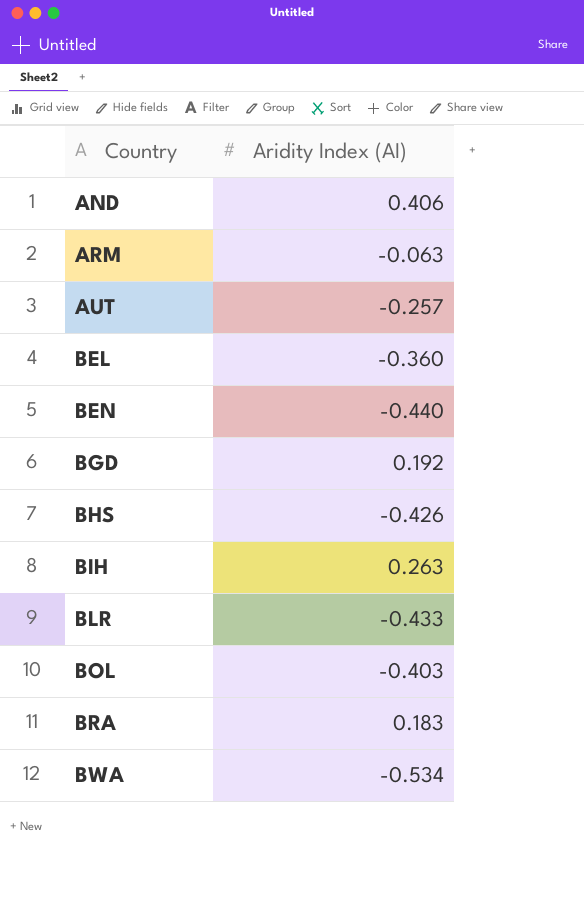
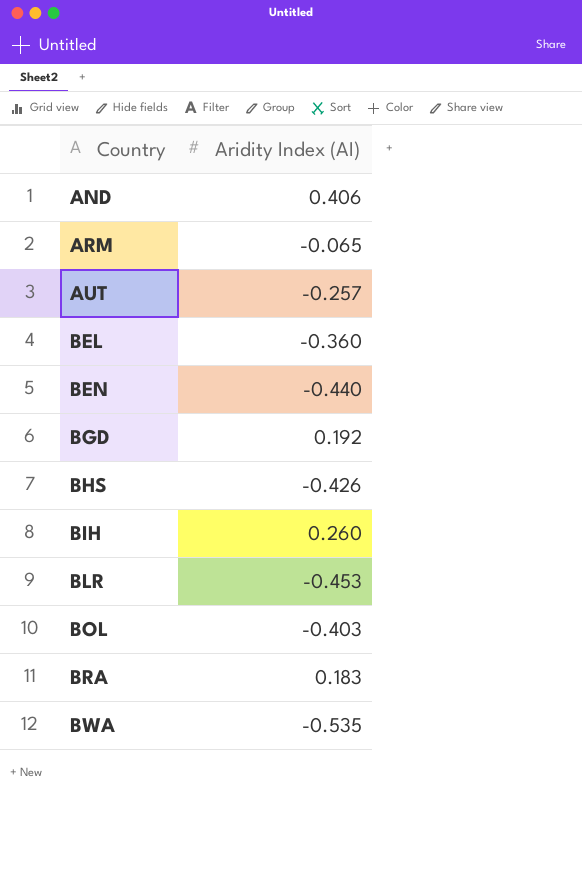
ARM | Aridity Index (AI): -0.063 -> -0.065
BIH | Aridity Index (AI): 0.263 -> 0.260
BLR | Aridity Index (AI): -0.433 -> -0.453
BWA | Aridity Index (AI): -0.534 -> -0.535

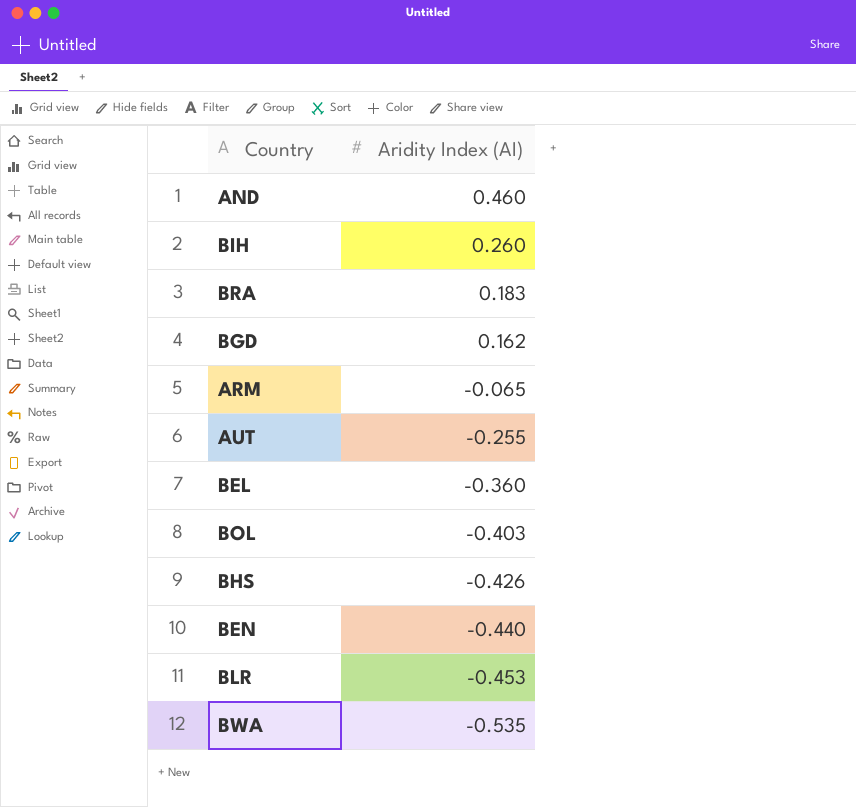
row order: Country ascending -> Aridity Index (AI) descending
AND | Aridity Index (AI): 0.406 -> 0.460
BGD | Aridity Index (AI): 0.192 -> 0.162
AUT | Aridity Index (AI): -0.257 -> -0.255

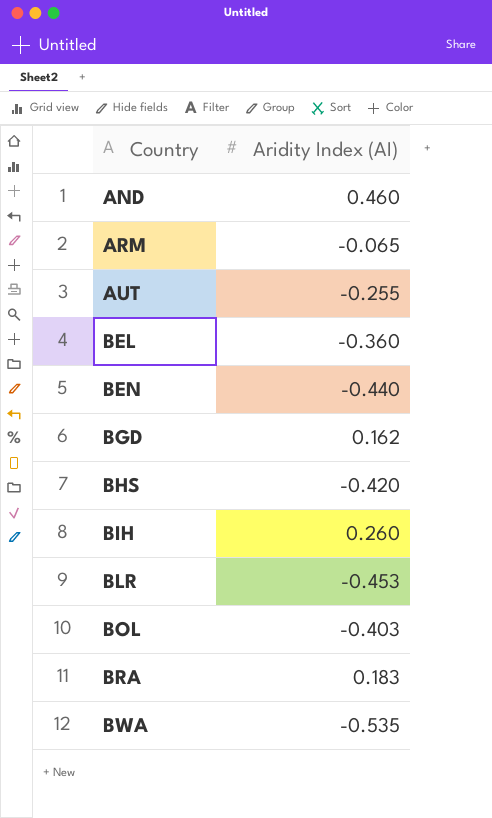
row order: Aridity Index (AI) descending -> Country ascending
BHS | Aridity Index (AI): -0.426 -> -0.420

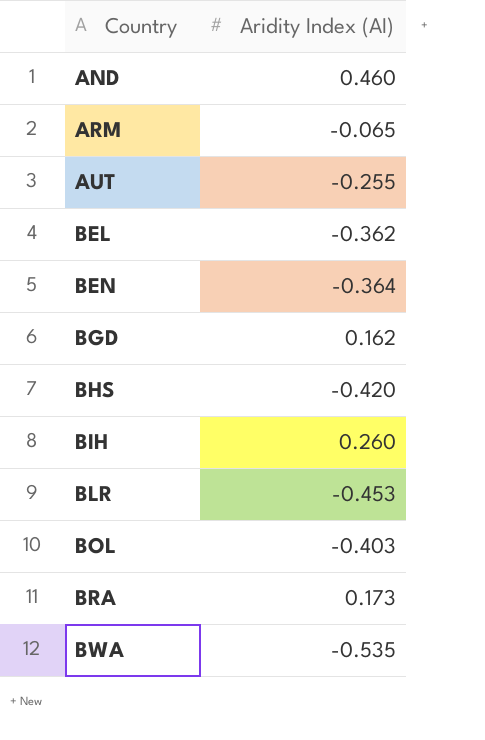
BEL | Aridity Index (AI): -0.360 -> -0.362
BEN | Aridity Index (AI): -0.440 -> -0.364
BRA | Aridity Index (AI): 0.183 -> 0.173

